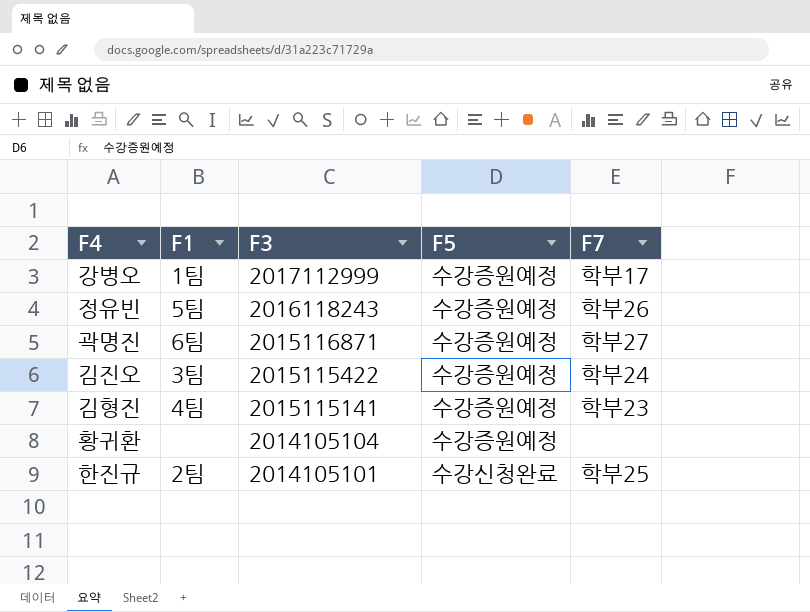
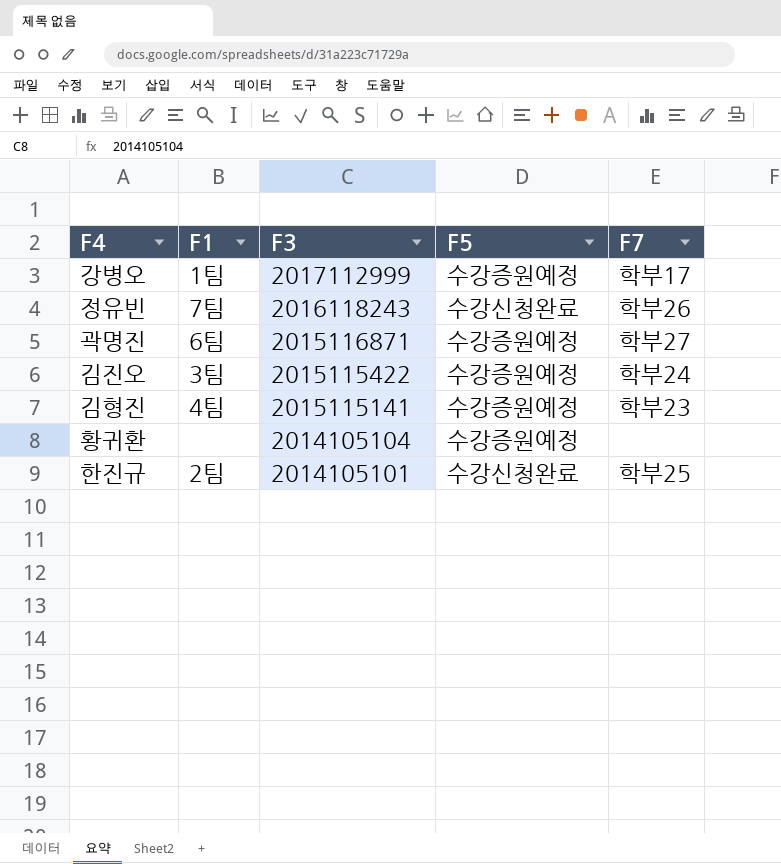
정유빈 | F1: 5팀 -> 7팀
정유빈 | F5: 수강증원예정 -> 수강신청완료

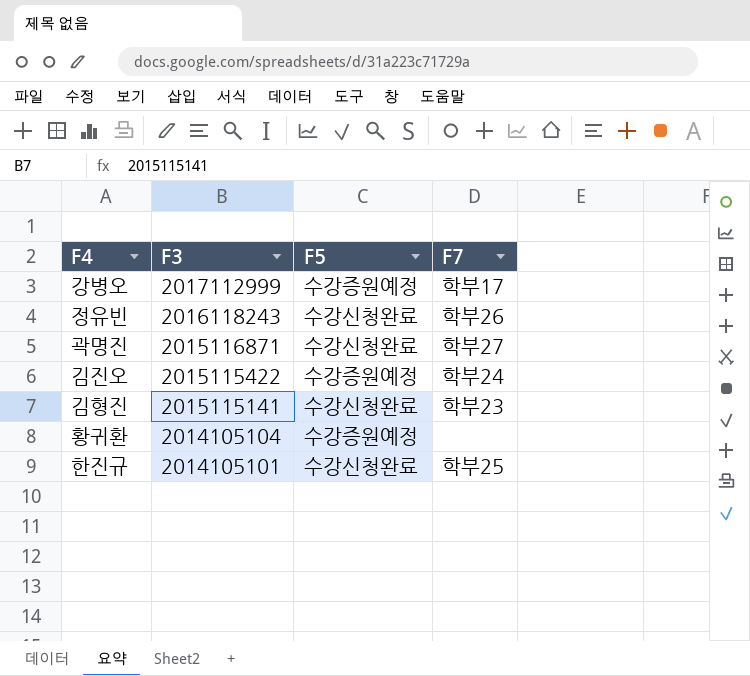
column F1 | position: 2 -> none
곽명진 | F5: 수강증원예정 -> 수강신청완료
김형진 | F5: 수강증원예정 -> 수강신청완료

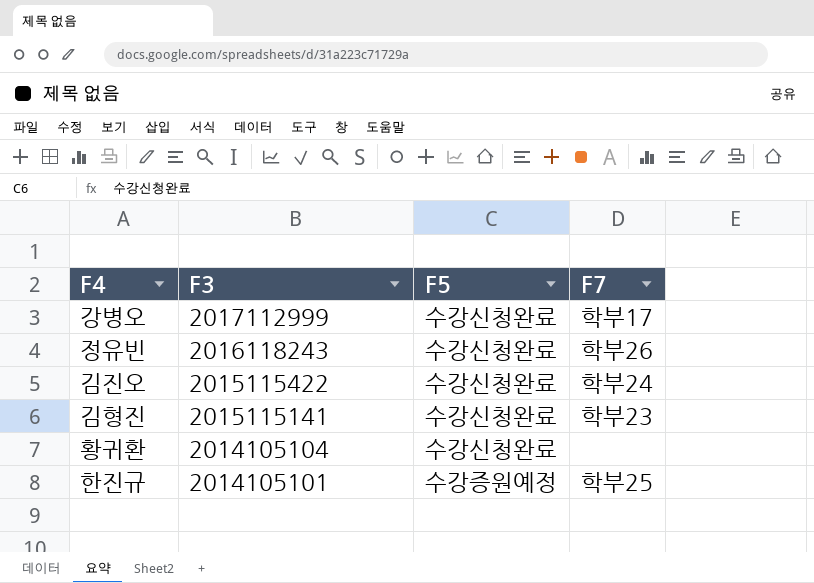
row 곽명진: 2015116871 | 수강신청완료 | 학부27 -> none
강병오 | F5: 수강증원예정 -> 수강신청완료
김진오 | F5: 수강증원예정 -> 수강신청완료
황귀환 | F5: 수강증원예정 -> 수강신청완료
한진규 | F5: 수강신청완료 -> 수강증원예정

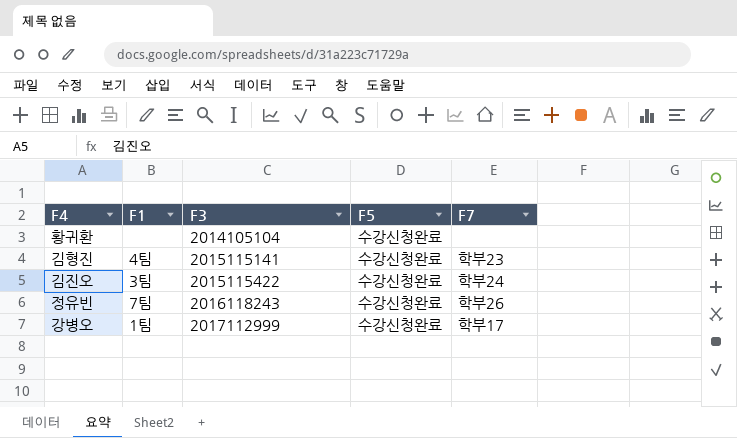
row order: F3 descending -> F3 ascending
column F1 | position: none -> 2
row 한진규: 2014105101 | 수강증원예정 | 학부25 -> none

